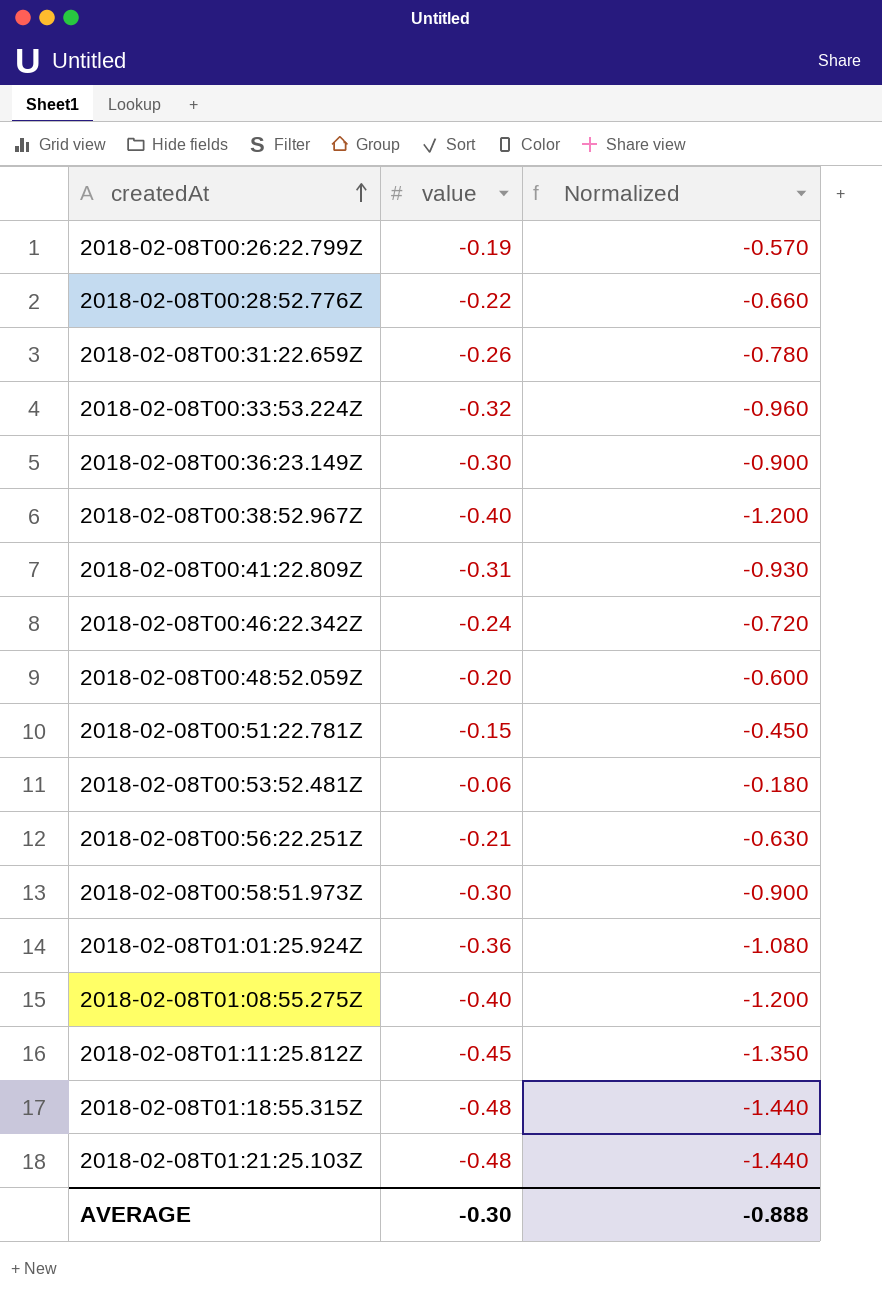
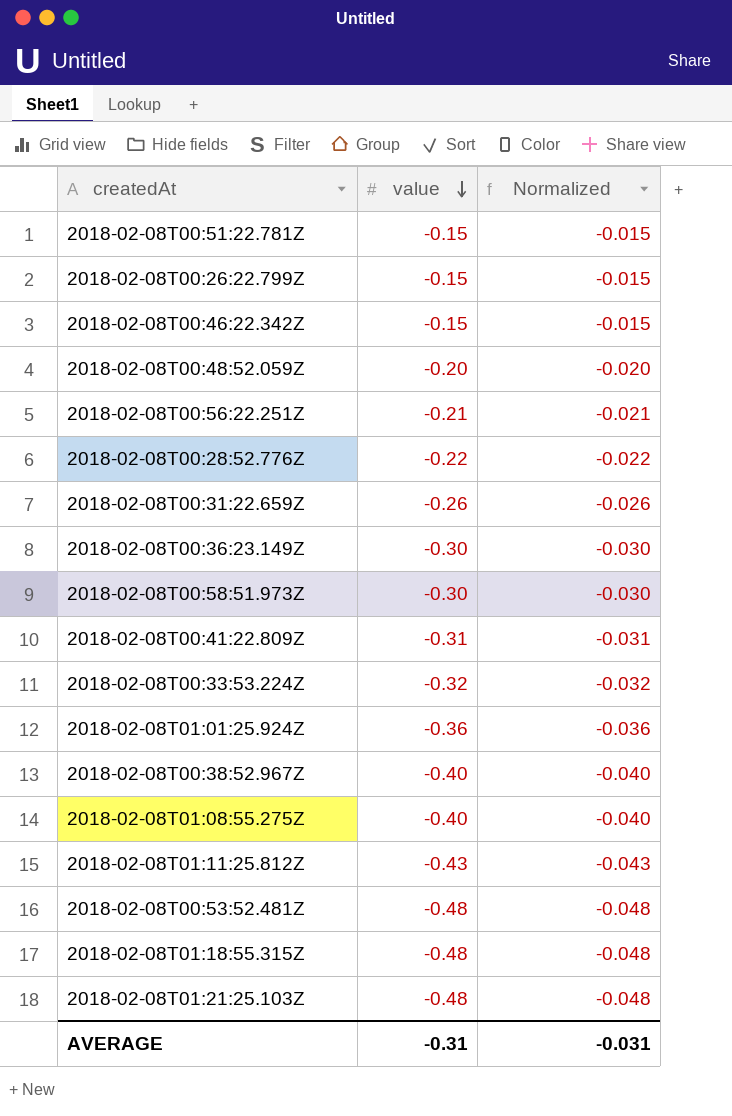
row order: createdAt ascending -> value descending
column Normalized | formula: [value] * 3 -> [value] * 0.1
2018-02-08T00:26:22.799Z | value: -0.19 -> -0.15
2018-02-08T00:46:22.342Z | value: -0.24 -> -0.15
2018-02-08T01:11:25.812Z | value: -0.45 -> -0.43
2018-02-08T00:53:52.481Z | value: -0.06 -> -0.48
AVERAGE | value: -0.30 -> -0.31
AVERAGE | Normalized: -0.888 -> -0.031

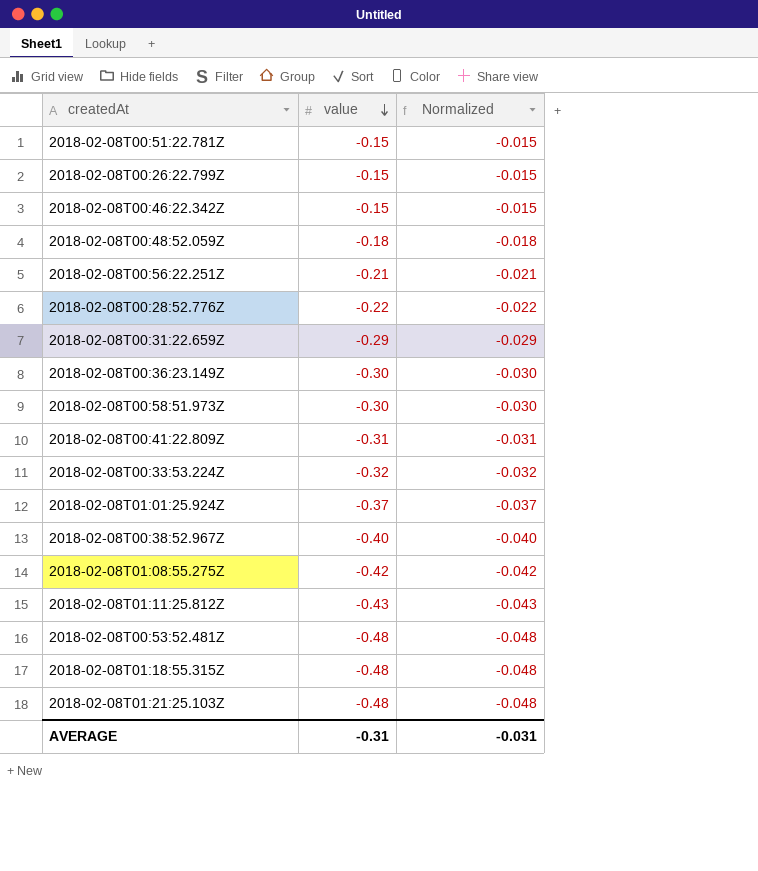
2018-02-08T00:48:52.059Z | value: -0.20 -> -0.18
2018-02-08T00:48:52.059Z | Normalized: -0.020 -> -0.018
2018-02-08T00:31:22.659Z | value: -0.26 -> -0.29
2018-02-08T00:31:22.659Z | Normalized: -0.026 -> -0.029
2018-02-08T01:01:25.924Z | value: -0.36 -> -0.37
2018-02-08T01:01:25.924Z | Normalized: -0.036 -> -0.037
2018-02-08T01:08:55.275Z | value: -0.40 -> -0.42
2018-02-08T01:08:55.275Z | Normalized: -0.040 -> -0.042

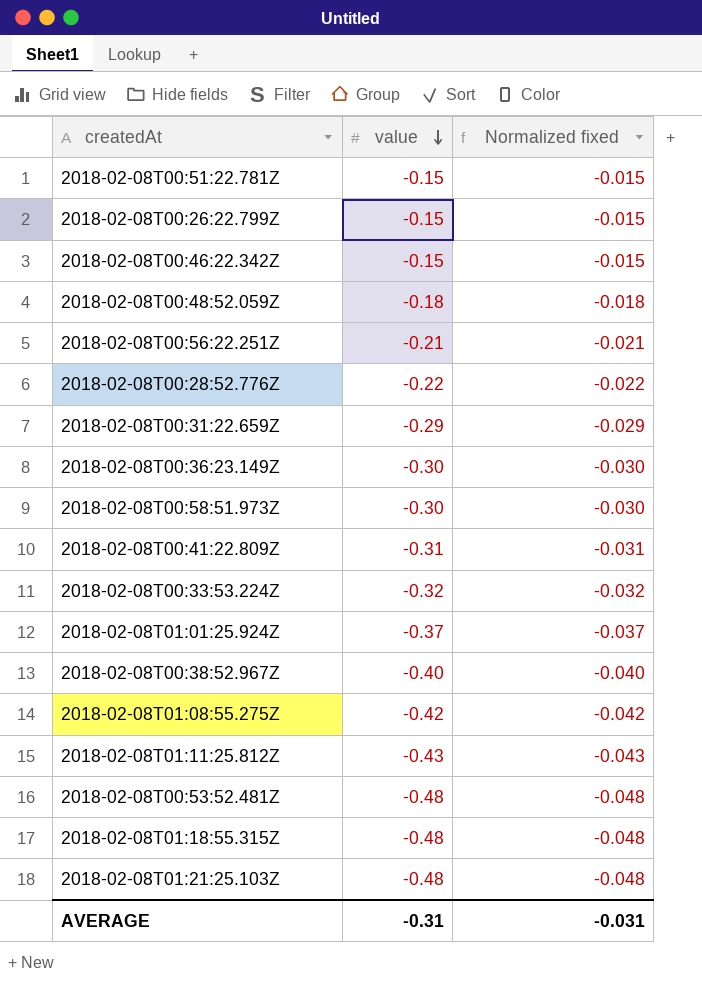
column name: Normalized -> Normalized fixed

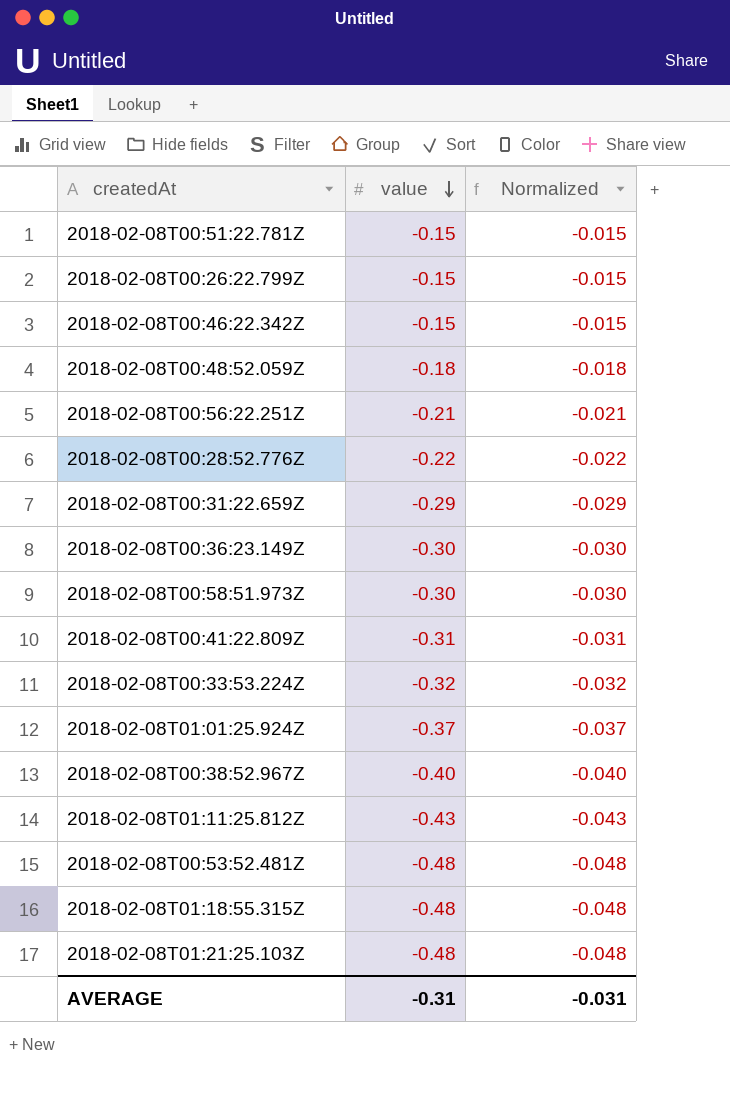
column name: Normalized fixed -> Normalized
row 2018-02-08T01:08:55.275Z: -0.42 | -0.042 -> none

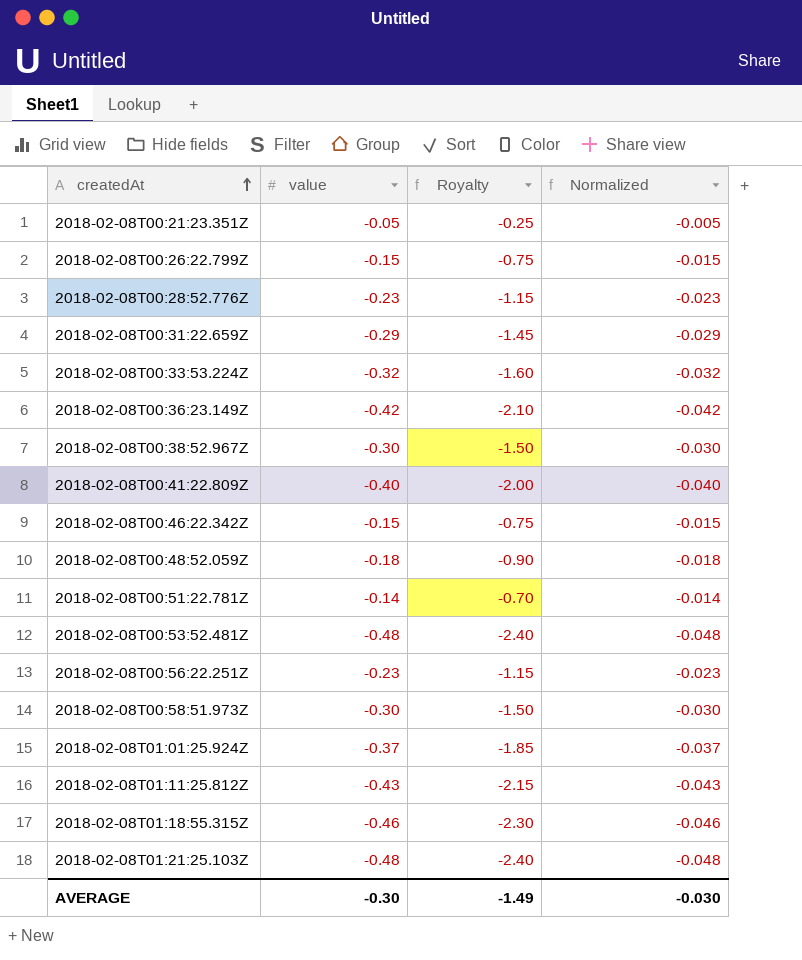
row order: value descending -> createdAt ascending
column Royalty | formula: none -> [value] * 5
row 2018-02-08T00:21:23.351Z: none -> -0.05 | -0.25 | -0.005
2018-02-08T00:28:52.776Z | value: -0.22 -> -0.23
2018-02-08T00:28:52.776Z | Normalized: -0.022 -> -0.023
2018-02-08T00:36:23.149Z | value: -0.30 -> -0.42
2018-02-08T00:36:23.149Z | Normalized: -0.030 -> -0.042
2018-02-08T00:38:52.967Z | value: -0.40 -> -0.30
2018-02-08T00:38:52.967Z | Normalized: -0.040 -> -0.030
2018-02-08T00:41:22.809Z | value: -0.31 -> -0.40
2018-02-08T00:41:22.809Z | Normalized: -0.031 -> -0.040
2018-02-08T00:51:22.781Z | value: -0.15 -> -0.14
2018-02-08T00:51:22.781Z | Normalized: -0.015 -> -0.014
2018-02-08T00:56:22.251Z | value: -0.21 -> -0.23
2018-02-08T00:56:22.251Z | Normalized: -0.021 -> -0.023
2018-02-08T01:18:55.315Z | value: -0.48 -> -0.46
2018-02-08T01:18:55.315Z | Normalized: -0.048 -> -0.046
AVERAGE | value: -0.31 -> -0.30
AVERAGE | Normalized: -0.031 -> -0.030

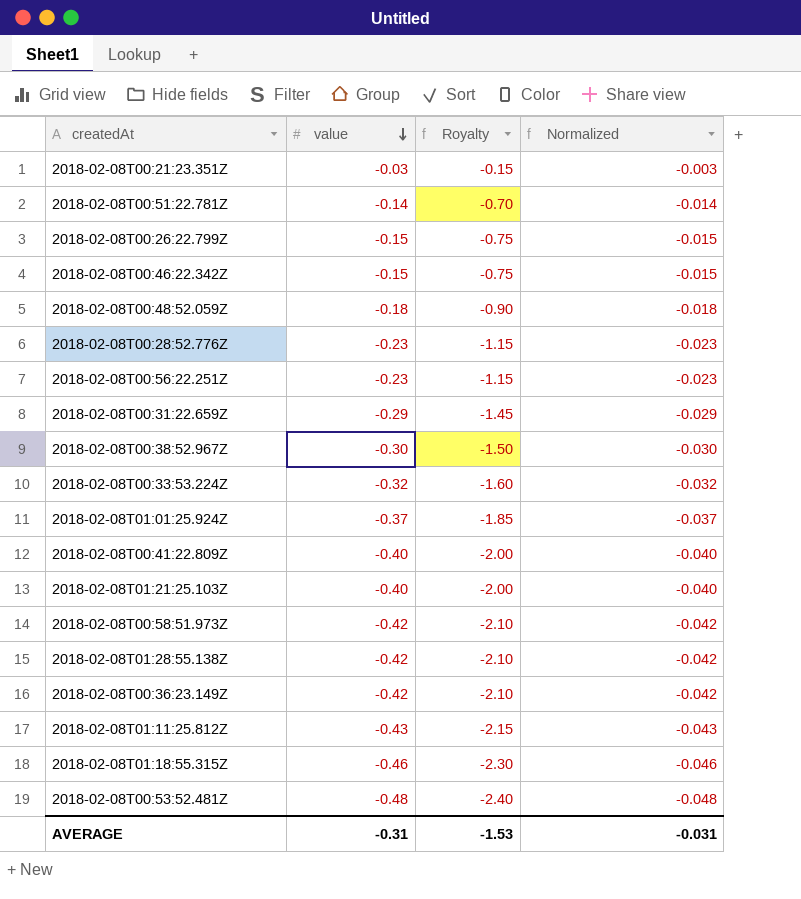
row order: createdAt ascending -> value descending
2018-02-08T00:21:23.351Z | value: -0.05 -> -0.03
2018-02-08T00:21:23.351Z | Royalty: -0.25 -> -0.15
2018-02-08T00:21:23.351Z | Normalized: -0.005 -> -0.003
2018-02-08T01:21:25.103Z | value: -0.48 -> -0.40
2018-02-08T01:21:25.103Z | Royalty: -2.40 -> -2.00
2018-02-08T01:21:25.103Z | Normalized: -0.048 -> -0.040
2018-02-08T00:58:51.973Z | value: -0.30 -> -0.42
2018-02-08T00:58:51.973Z | Royalty: -1.50 -> -2.10
2018-02-08T00:58:51.973Z | Normalized: -0.030 -> -0.042
row 2018-02-08T01:28:55.138Z: none -> -0.42 | -2.10 | -0.042
AVERAGE | value: -0.30 -> -0.31
AVERAGE | Royalty: -1.49 -> -1.53
AVERAGE | Normalized: -0.030 -> -0.031

